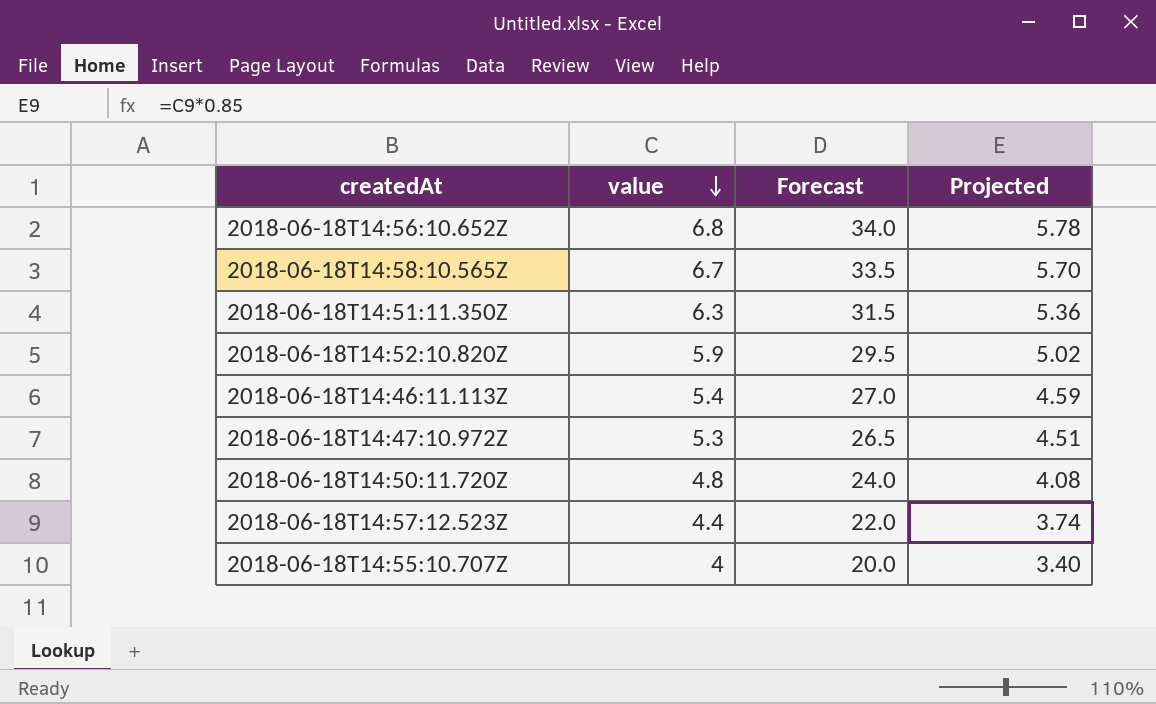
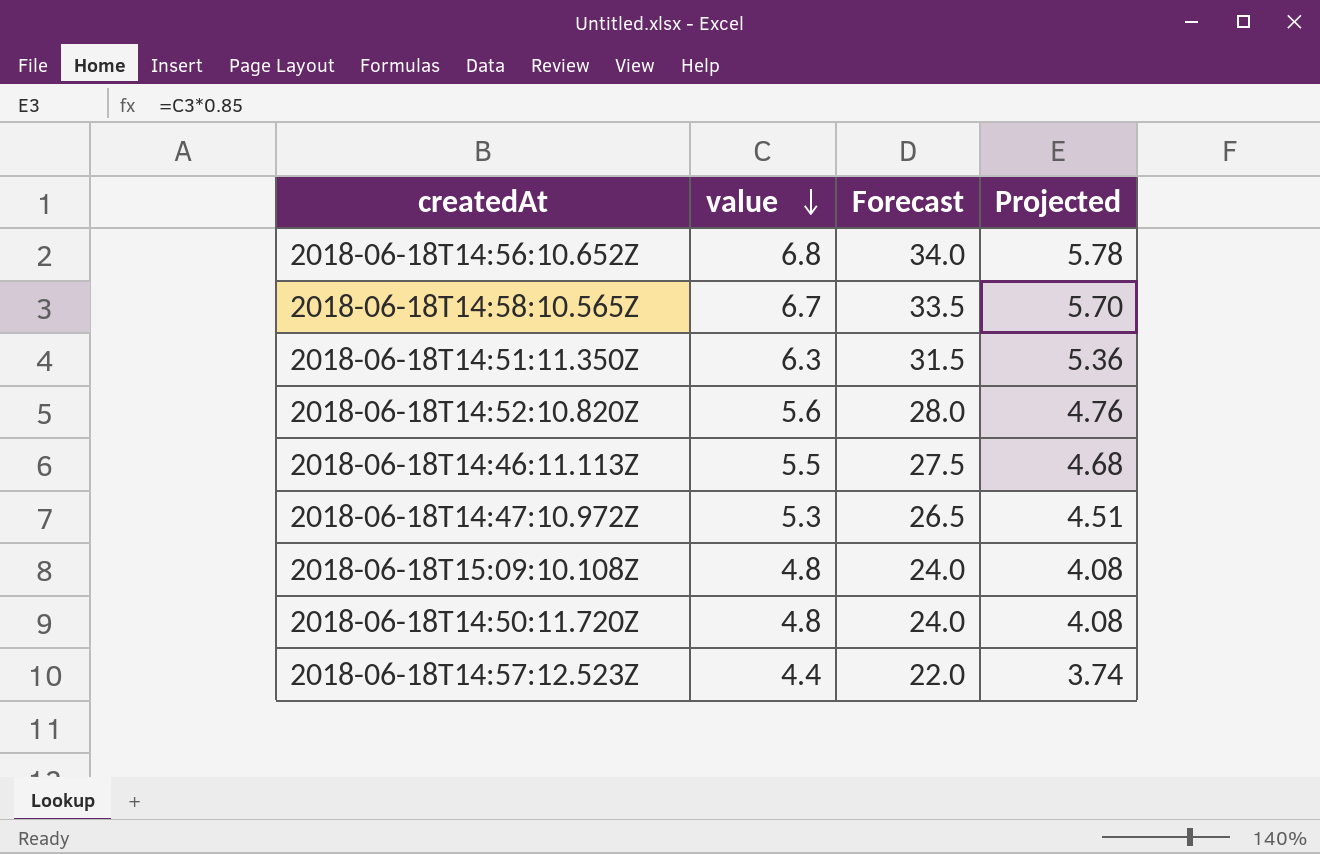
row 2018-06-18T14:55:10.707Z: 4 | 20.0 | 3.40 -> none
2018-06-18T14:52:10.820Z | value: 5.9 -> 5.6
2018-06-18T14:52:10.820Z | Forecast: 29.5 -> 28.0
2018-06-18T14:52:10.820Z | Projected: 5.02 -> 4.76
2018-06-18T14:46:11.113Z | value: 5.4 -> 5.5
2018-06-18T14:46:11.113Z | Forecast: 27.0 -> 27.5
2018-06-18T14:46:11.113Z | Projected: 4.59 -> 4.68
row 2018-06-18T15:09:10.108Z: none -> 4.8 | 24.0 | 4.08

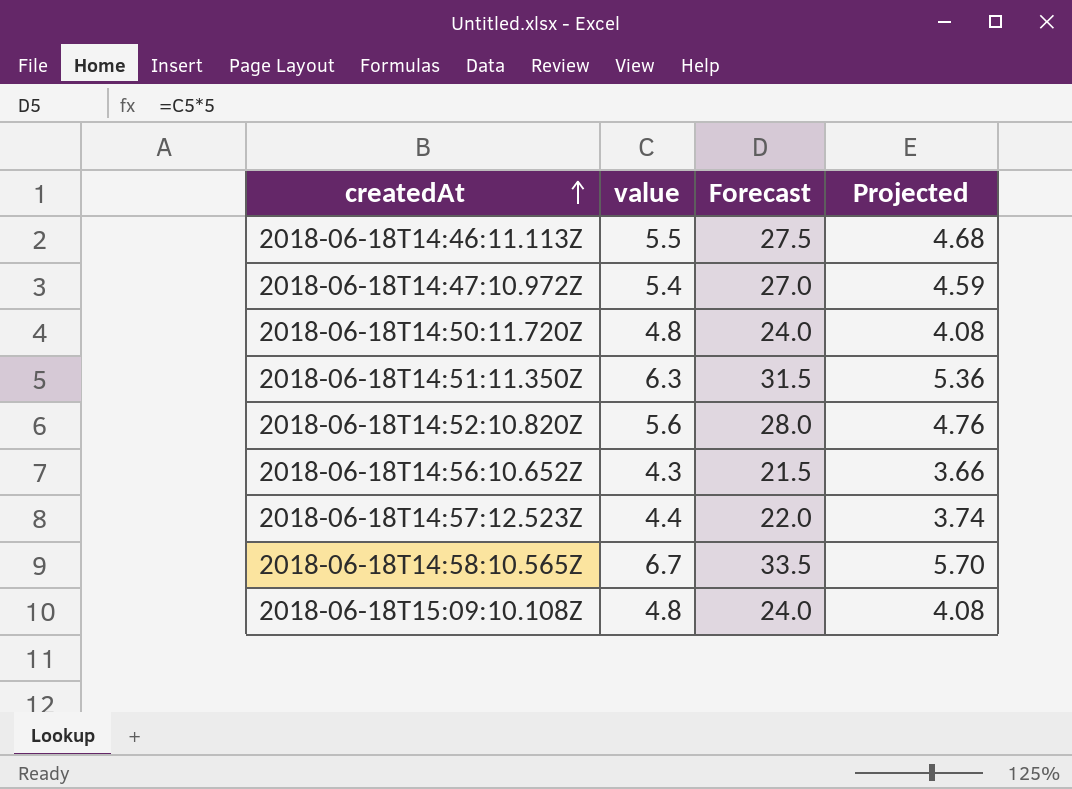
row order: value descending -> createdAt ascending
2018-06-18T14:47:10.972Z | value: 5.3 -> 5.4
2018-06-18T14:47:10.972Z | Forecast: 26.5 -> 27.0
2018-06-18T14:47:10.972Z | Projected: 4.51 -> 4.59
2018-06-18T14:56:10.652Z | value: 6.8 -> 4.3
2018-06-18T14:56:10.652Z | Forecast: 34.0 -> 21.5
2018-06-18T14:56:10.652Z | Projected: 5.78 -> 3.66

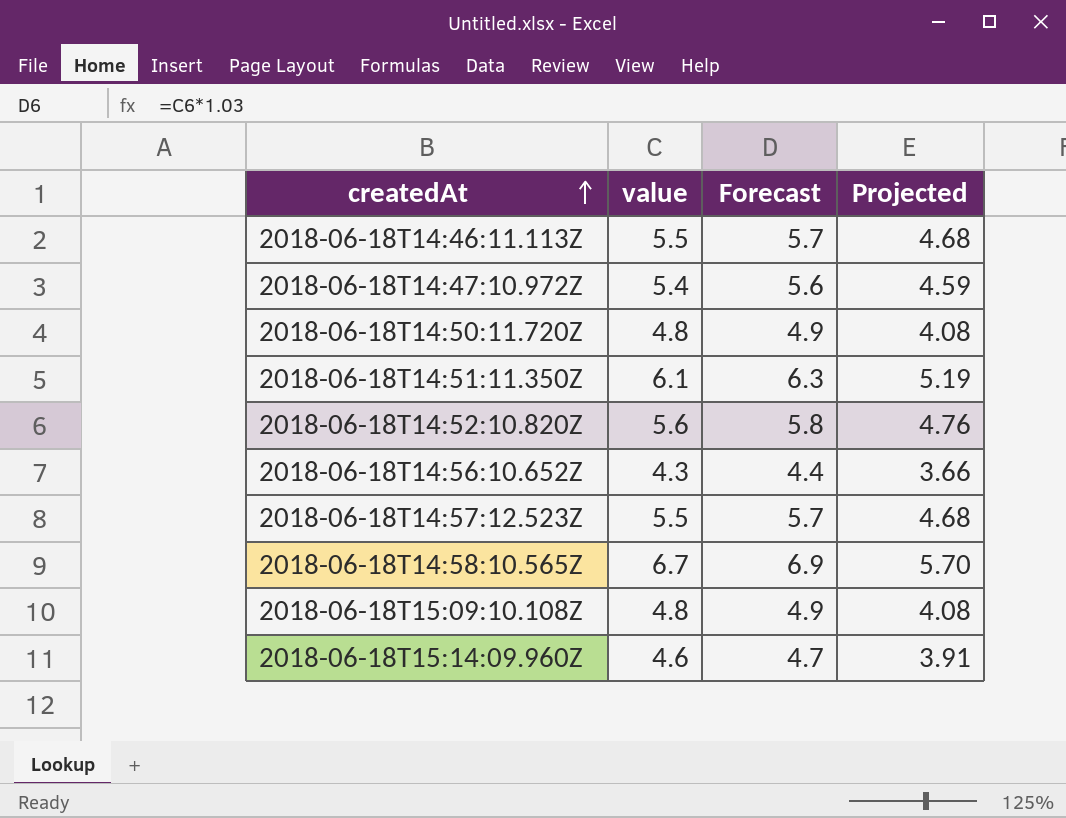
column Forecast | formula: [value] * 5 -> [value] * 1.03
2018-06-18T14:51:11.350Z | value: 6.3 -> 6.1
2018-06-18T14:51:11.350Z | Projected: 5.36 -> 5.19
2018-06-18T14:57:12.523Z | value: 4.4 -> 5.5
2018-06-18T14:57:12.523Z | Projected: 3.74 -> 4.68
row 2018-06-18T15:14:09.960Z: none -> 4.6 | 4.7 | 3.91

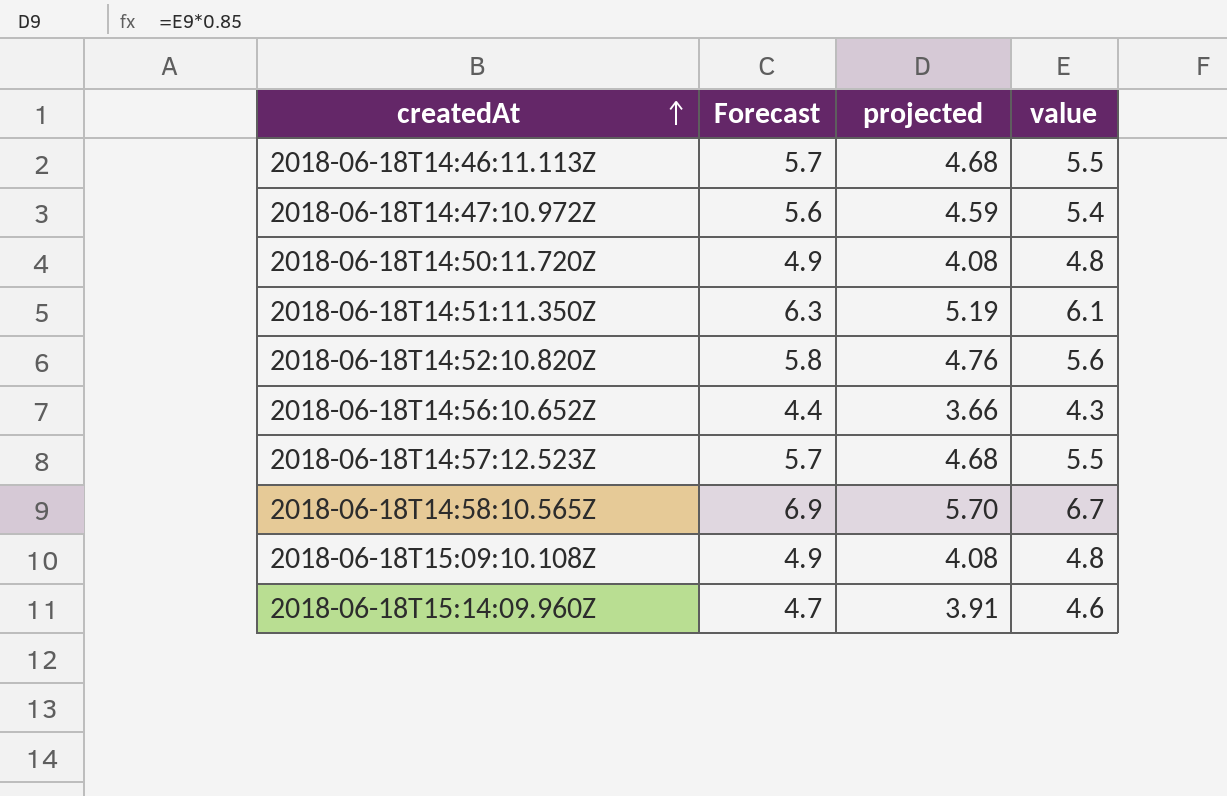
column name: Projected -> projected
column value | position: 2 -> 4

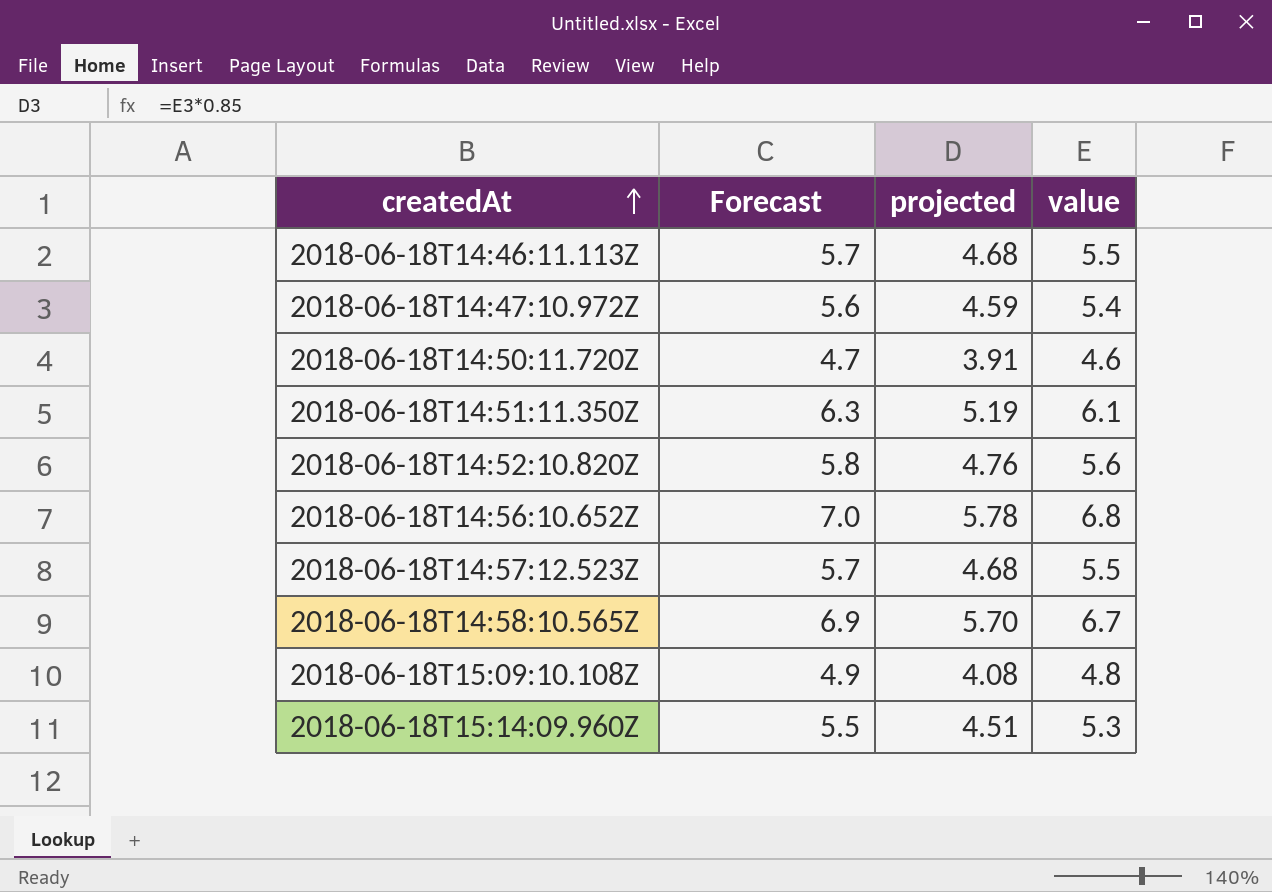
2018-06-18T14:50:11.720Z | Forecast: 4.9 -> 4.7
2018-06-18T14:50:11.720Z | projected: 4.08 -> 3.91
2018-06-18T14:50:11.720Z | value: 4.8 -> 4.6
2018-06-18T14:56:10.652Z | Forecast: 4.4 -> 7.0
2018-06-18T14:56:10.652Z | projected: 3.66 -> 5.78
2018-06-18T14:56:10.652Z | value: 4.3 -> 6.8
2018-06-18T15:14:09.960Z | Forecast: 4.7 -> 5.5
2018-06-18T15:14:09.960Z | projected: 3.91 -> 4.51
2018-06-18T15:14:09.960Z | value: 4.6 -> 5.3

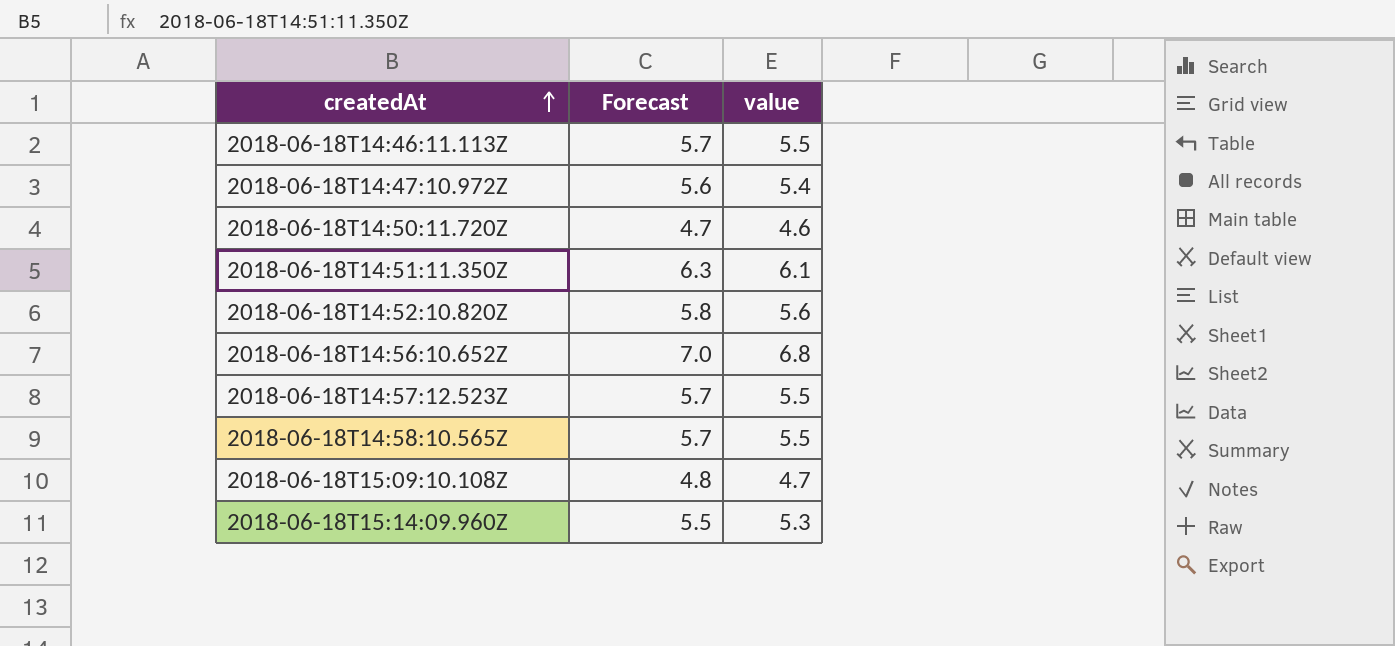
column projected | formula: [value] * 0.85 -> none
2018-06-18T14:58:10.565Z | Forecast: 6.9 -> 5.7
2018-06-18T14:58:10.565Z | value: 6.7 -> 5.5
2018-06-18T15:09:10.108Z | Forecast: 4.9 -> 4.8
2018-06-18T15:09:10.108Z | value: 4.8 -> 4.7

